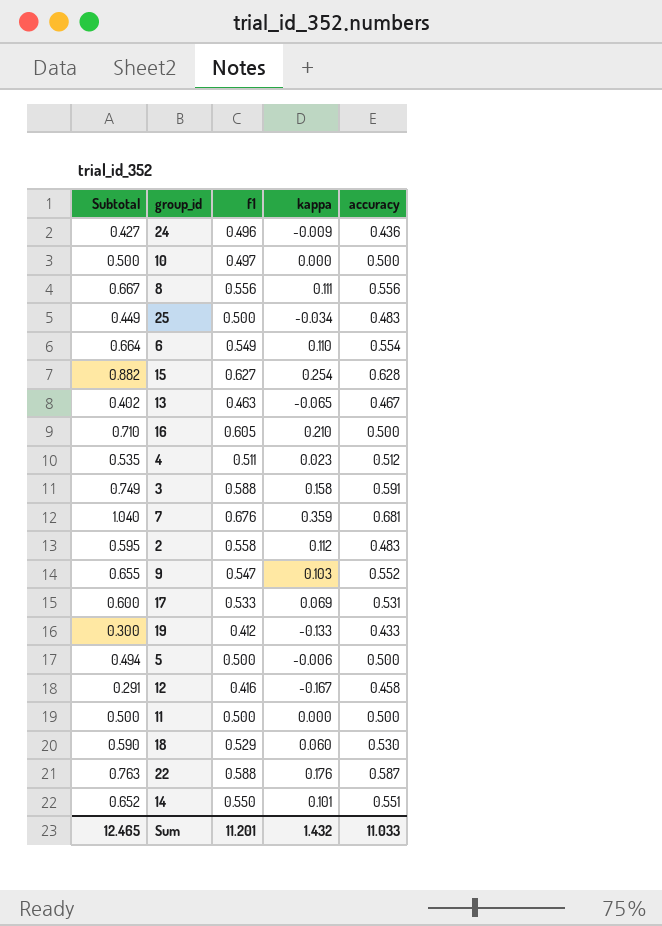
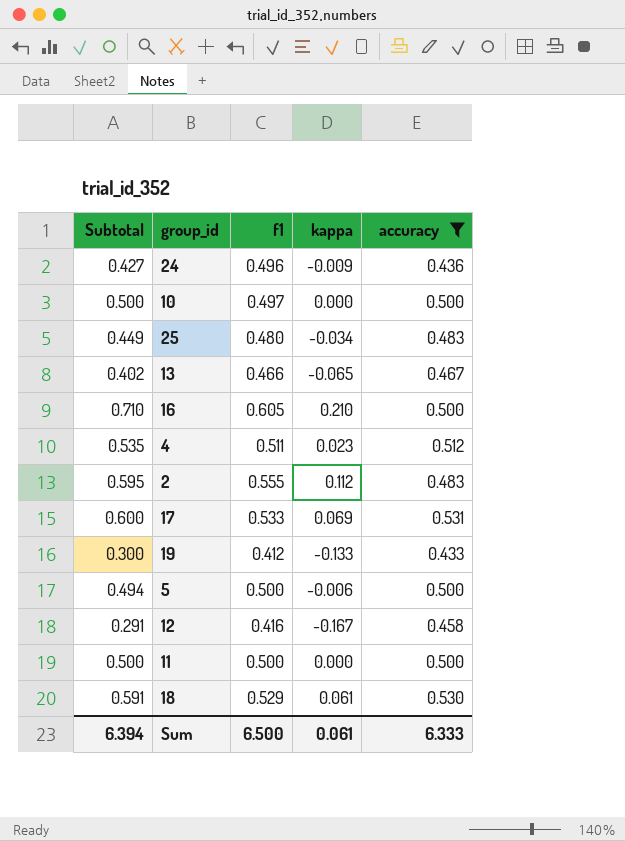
filter: none -> accuracy <= 0.531
25 | f1: 0.500 -> 0.480
13 | f1: 0.463 -> 0.466
2 | f1: 0.558 -> 0.555
18 | Subtotal: 0.590 -> 0.591
18 | kappa: 0.060 -> 0.061
Sum | Subtotal: 12.465 -> 6.394
Sum | f1: 11.201 -> 6.500
Sum | kappa: 1.432 -> 0.061
Sum | accuracy: 11.033 -> 6.333

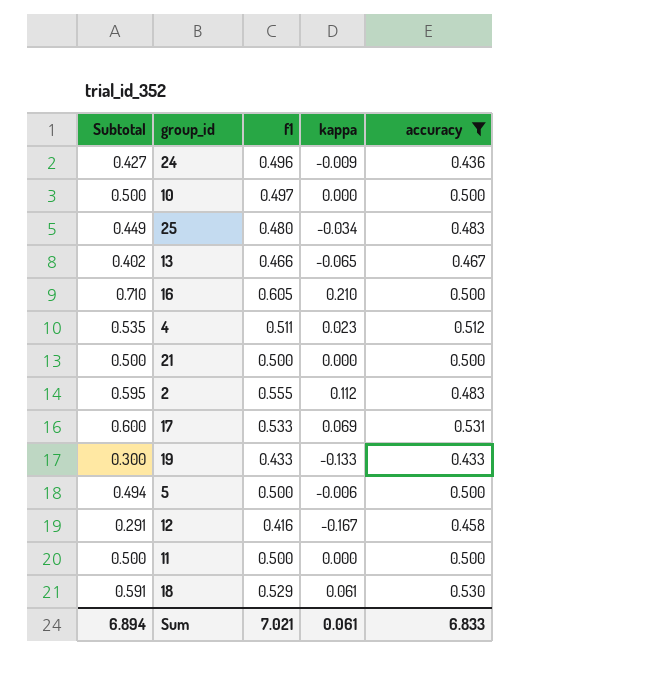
row 21: none -> 0.500 | 0.500 | 0.000 | 0.500
19 | f1: 0.412 -> 0.433
Sum | Subtotal: 6.394 -> 6.894
Sum | f1: 6.500 -> 7.021
Sum | accuracy: 6.333 -> 6.833

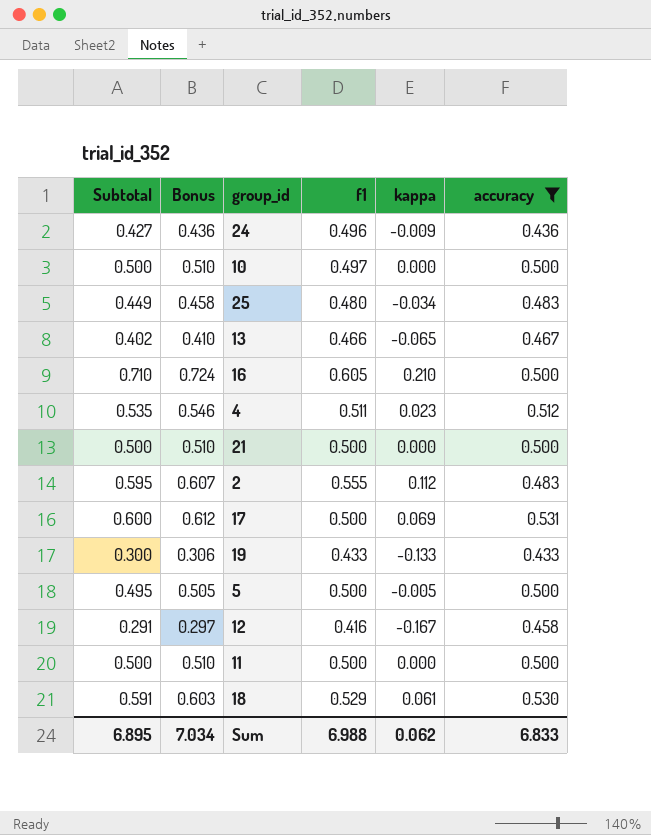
column Bonus | formula: none -> [Subtotal] * 1.02
17 | f1: 0.533 -> 0.500
5 | Subtotal: 0.494 -> 0.495
5 | kappa: -0.006 -> -0.005
Sum | Subtotal: 6.894 -> 6.895
Sum | f1: 7.021 -> 6.988
Sum | kappa: 0.061 -> 0.062

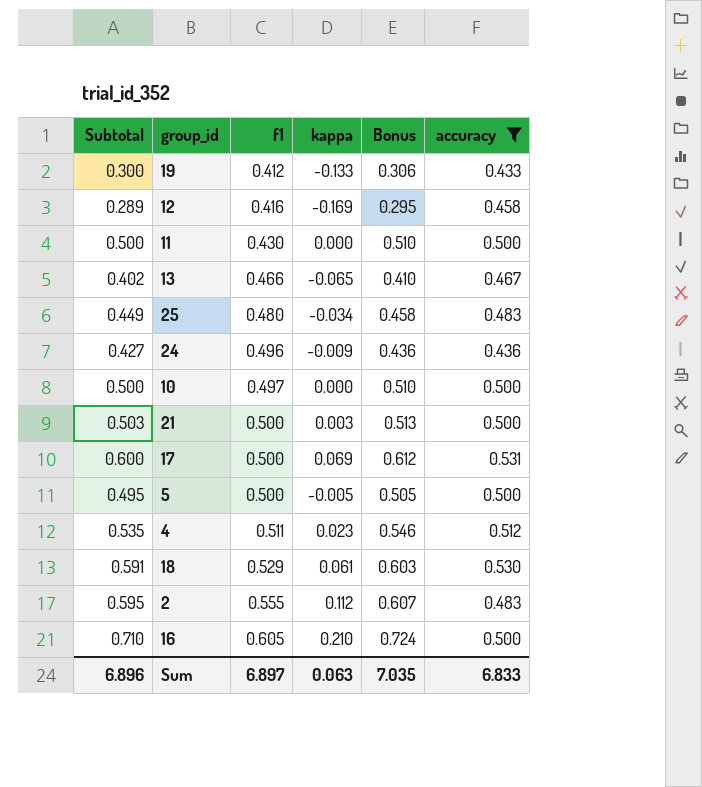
row order: none -> f1 ascending
column Bonus | position: 2 -> 5
19 | f1: 0.433 -> 0.412
12 | Subtotal: 0.291 -> 0.289
12 | kappa: -0.167 -> -0.169
12 | Bonus: 0.297 -> 0.295
11 | f1: 0.500 -> 0.430
21 | Subtotal: 0.500 -> 0.503
21 | kappa: 0.000 -> 0.003
21 | Bonus: 0.510 -> 0.513
Sum | Subtotal: 6.895 -> 6.896
Sum | f1: 6.988 -> 6.897
Sum | kappa: 0.062 -> 0.063
Sum | Bonus: 7.034 -> 7.035

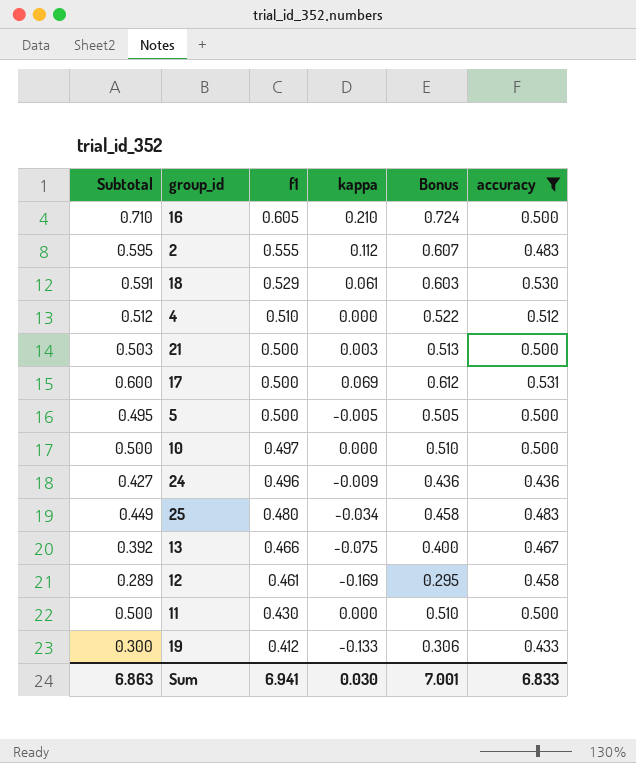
row order: f1 ascending -> f1 descending
4 | Subtotal: 0.535 -> 0.512
4 | f1: 0.511 -> 0.510
4 | kappa: 0.023 -> 0.000
4 | Bonus: 0.546 -> 0.522
13 | Subtotal: 0.402 -> 0.392
13 | kappa: -0.065 -> -0.075
13 | Bonus: 0.410 -> 0.400
12 | f1: 0.416 -> 0.461
Sum | Subtotal: 6.896 -> 6.863
Sum | f1: 6.897 -> 6.941
Sum | kappa: 0.063 -> 0.030
Sum | Bonus: 7.035 -> 7.001

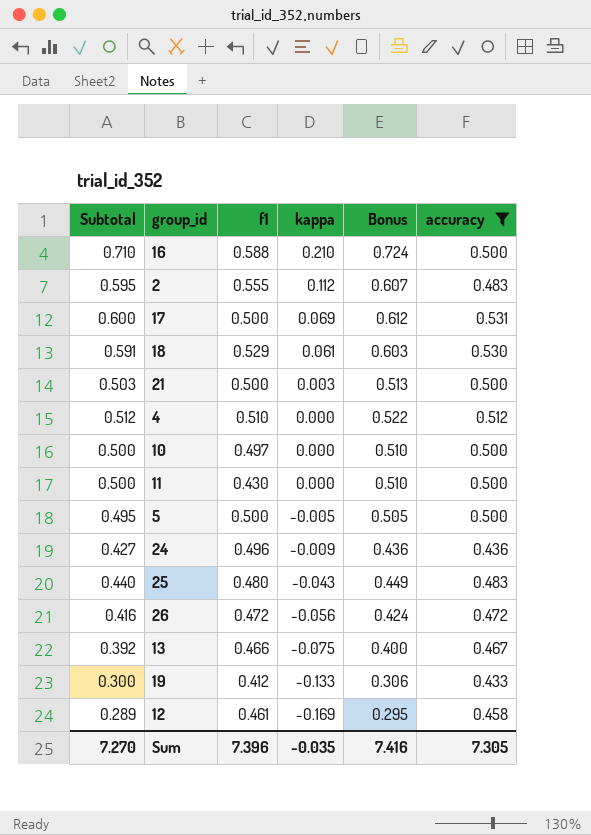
row order: f1 descending -> kappa descending
16 | f1: 0.605 -> 0.588
25 | Subtotal: 0.449 -> 0.440
25 | kappa: -0.034 -> -0.043
25 | Bonus: 0.458 -> 0.449
row 26: none -> 0.416 | 0.472 | -0.056 | 0.424 | 0.472
Sum | Subtotal: 6.863 -> 7.270
Sum | f1: 6.941 -> 7.396
Sum | kappa: 0.030 -> -0.035
Sum | Bonus: 7.001 -> 7.416
Sum | accuracy: 6.833 -> 7.305

